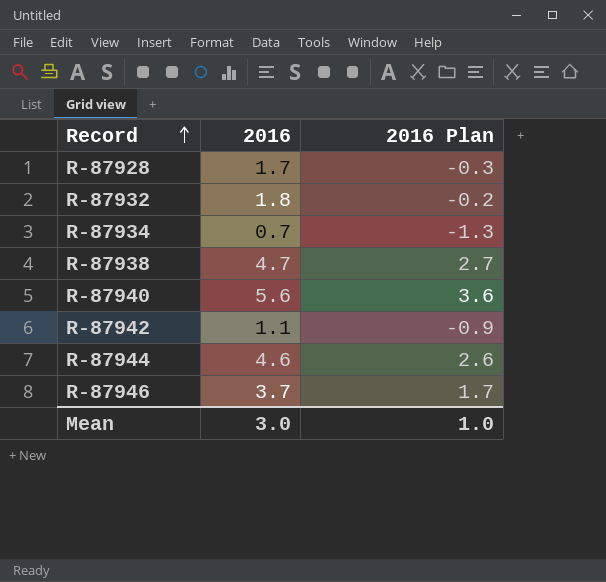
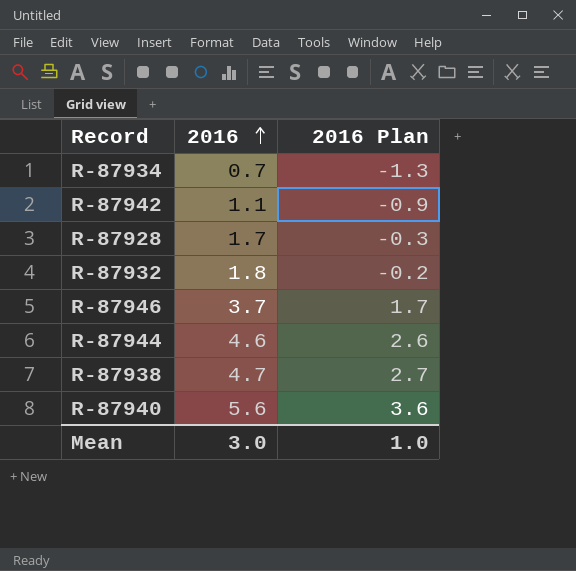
row order: Record ascending -> 2016 ascending

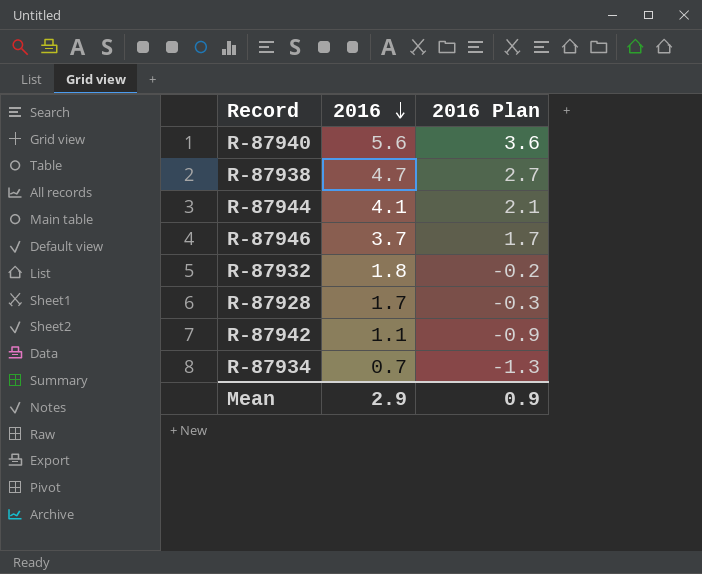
row order: 2016 ascending -> 2016 descending
R-87944 | 2016: 4.6 -> 4.1
R-87944 | 2016 Plan: 2.6 -> 2.1
Mean | 2016: 3.0 -> 2.9
Mean | 2016 Plan: 1.0 -> 0.9

